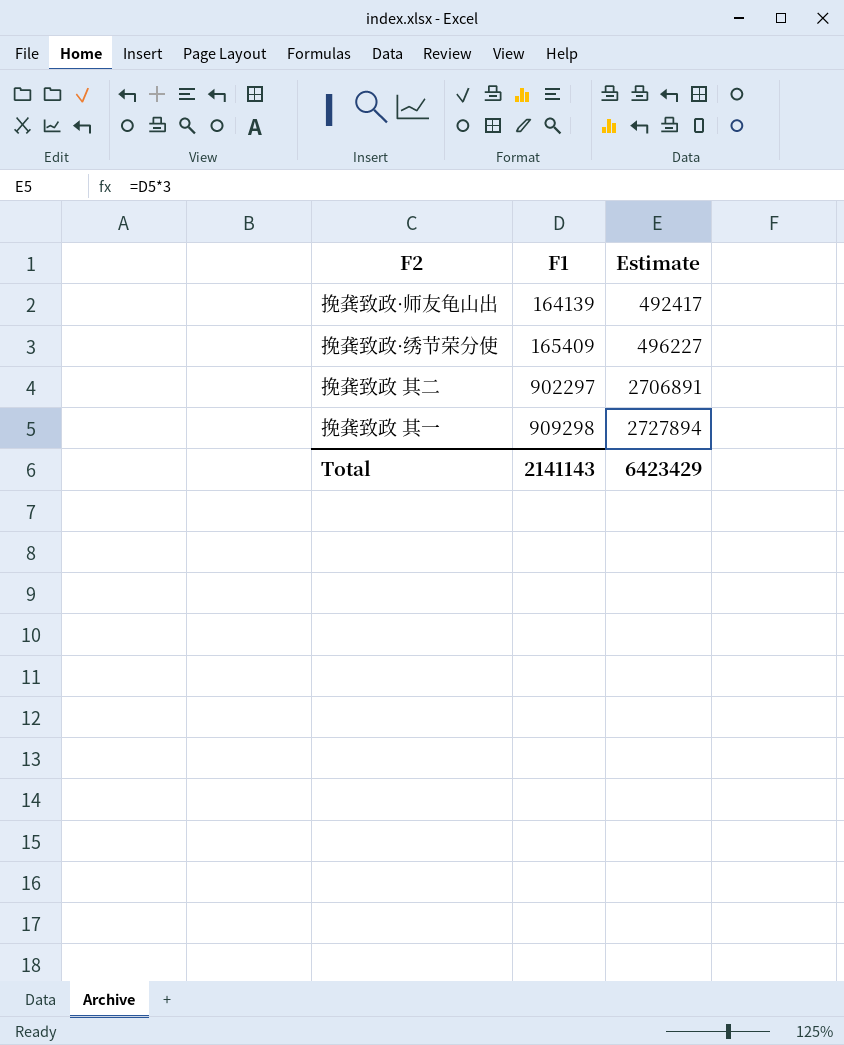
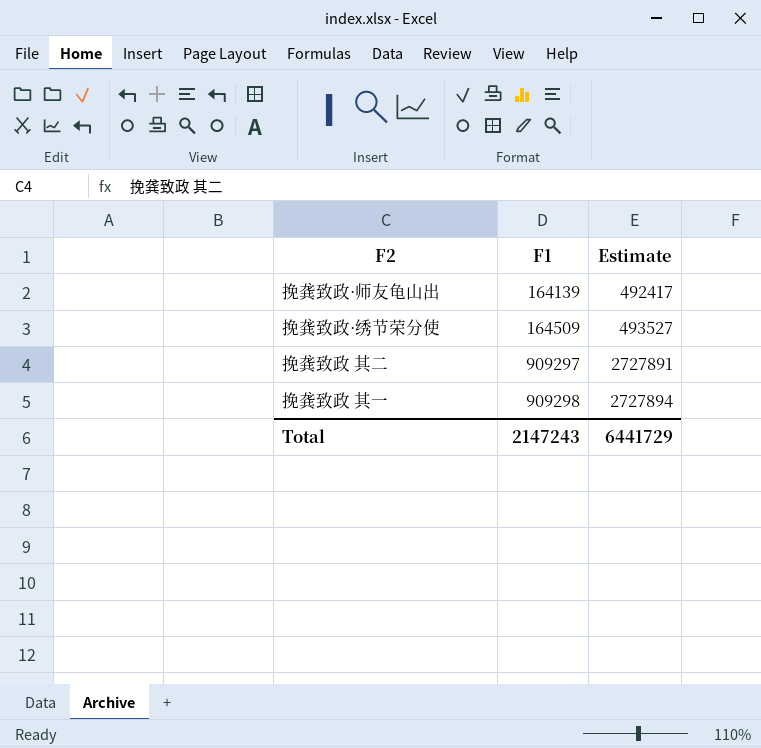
挽龚致政·绣节荣分使 | F1: 165409 -> 164509
挽龚致政·绣节荣分使 | Estimate: 496227 -> 493527
挽龚致政 其二 | F1: 902297 -> 909297
挽龚致政 其二 | Estimate: 2706891 -> 2727891
Total | F1: 2141143 -> 2147243
Total | Estimate: 6423429 -> 6441729

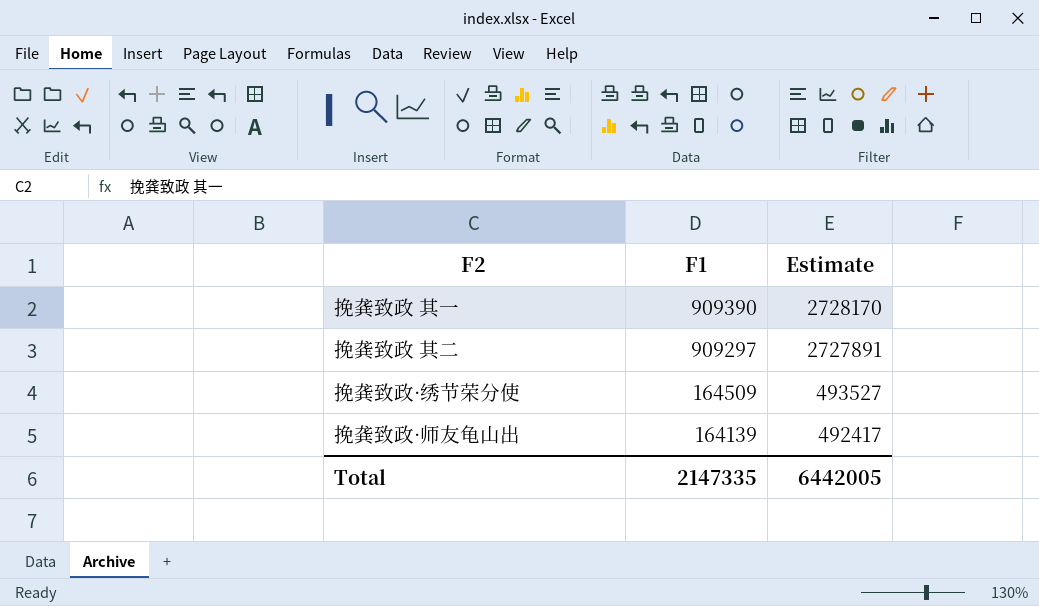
row order: F1 ascending -> F1 descending
挽龚致政 其一 | F1: 909298 -> 909390
挽龚致政 其一 | Estimate: 2727894 -> 2728170
Total | F1: 2147243 -> 2147335
Total | Estimate: 6441729 -> 6442005

